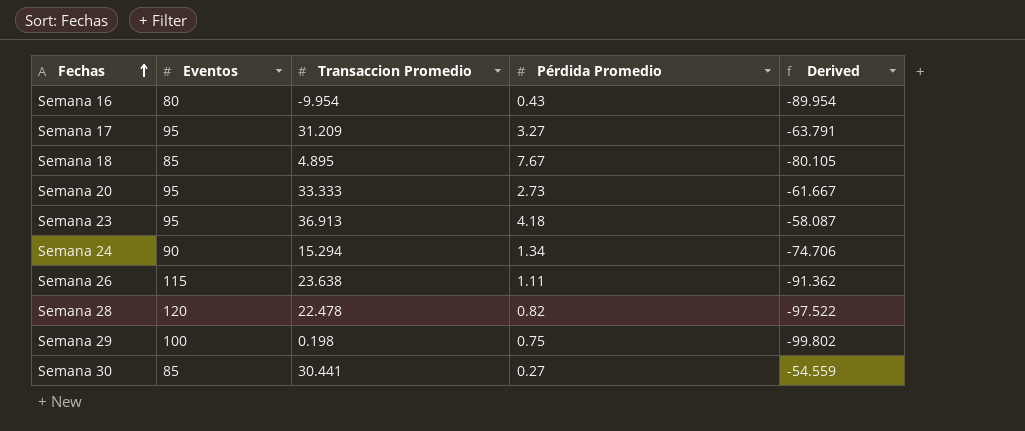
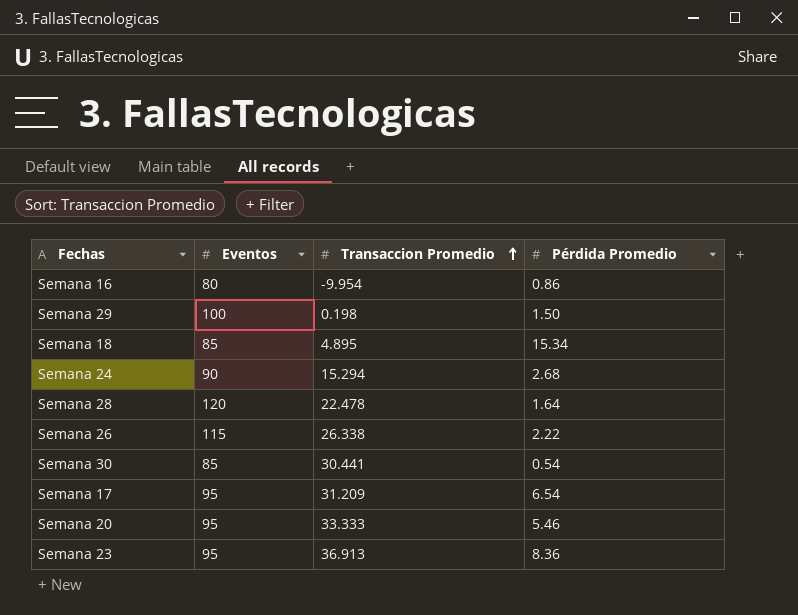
row order: Fechas ascending -> Transaccion Promedio ascending
column Derived | formula: [Transaccion Promedio] - [Eventos] -> none
Semana 16 | Pérdida Promedio: 0.43 -> 0.86
Semana 29 | Pérdida Promedio: 0.75 -> 1.50
Semana 18 | Pérdida Promedio: 7.67 -> 15.34
Semana 24 | Pérdida Promedio: 1.34 -> 2.68
Semana 28 | Pérdida Promedio: 0.82 -> 1.64
Semana 26 | Transaccion Promedio: 23.638 -> 26.338
Semana 26 | Pérdida Promedio: 1.11 -> 2.22
Semana 30 | Pérdida Promedio: 0.27 -> 0.54
Semana 17 | Pérdida Promedio: 3.27 -> 6.54
Semana 20 | Pérdida Promedio: 2.73 -> 5.46
Semana 23 | Pérdida Promedio: 4.18 -> 8.36

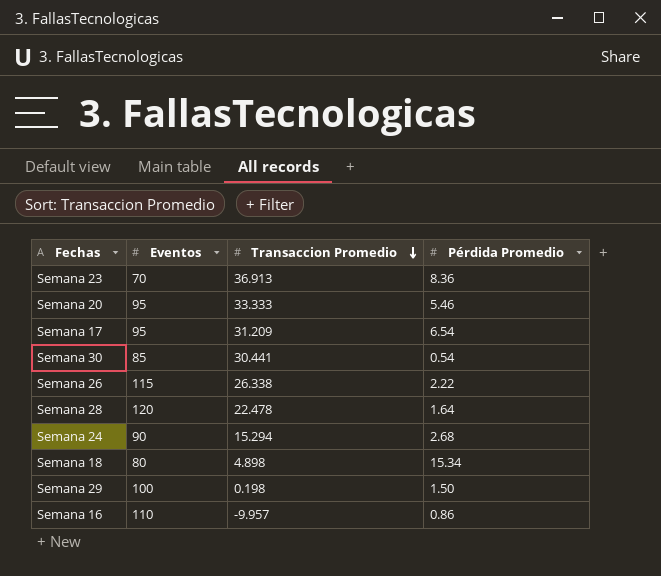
row order: Transaccion Promedio ascending -> Transaccion Promedio descending
Semana 23 | Eventos: 95 -> 70
Semana 18 | Eventos: 85 -> 80
Semana 18 | Transaccion Promedio: 4.895 -> 4.898
Semana 16 | Eventos: 80 -> 110
Semana 16 | Transaccion Promedio: -9.954 -> -9.957

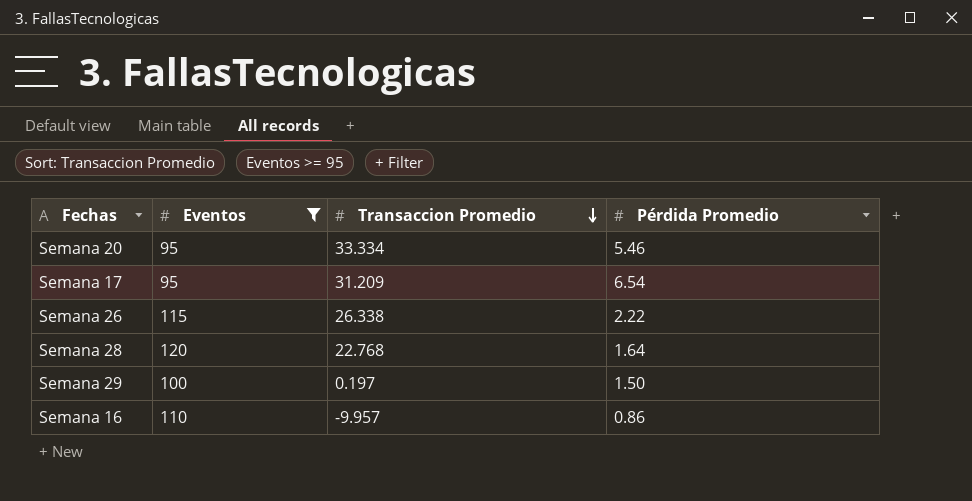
filter: none -> Eventos >= 95
Semana 20 | Transaccion Promedio: 33.333 -> 33.334
Semana 28 | Transaccion Promedio: 22.478 -> 22.768
Semana 29 | Transaccion Promedio: 0.198 -> 0.197

